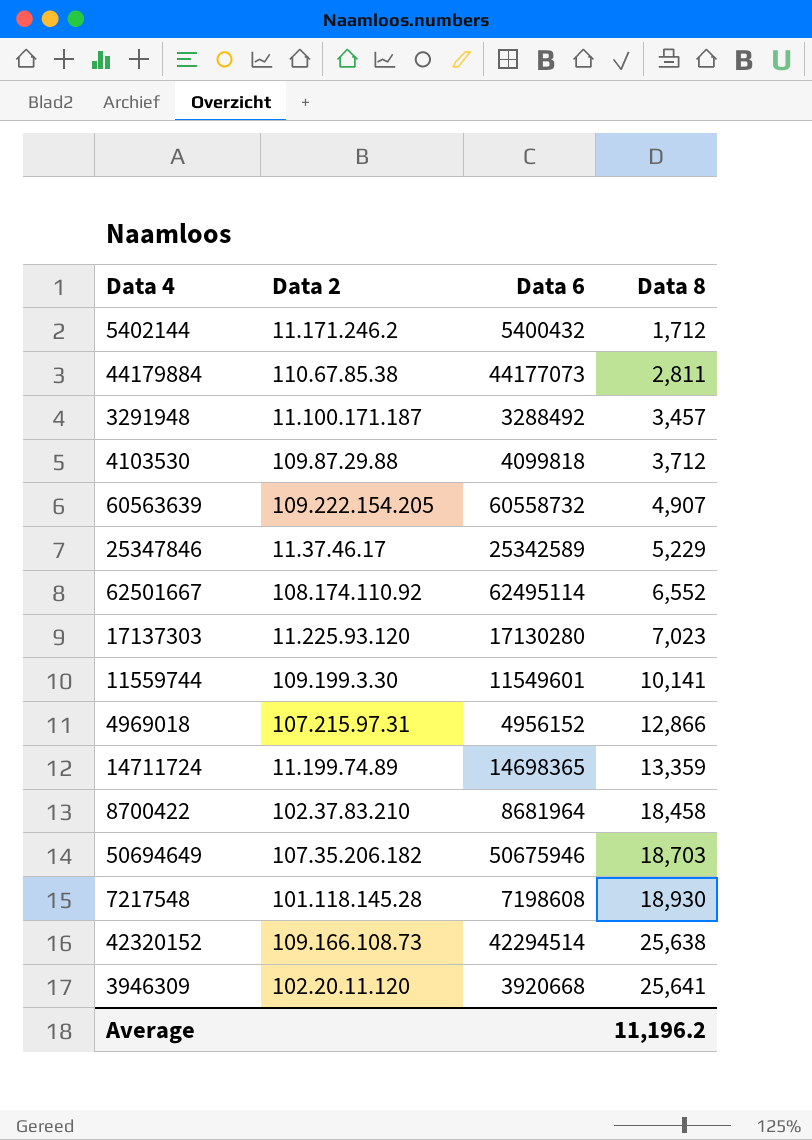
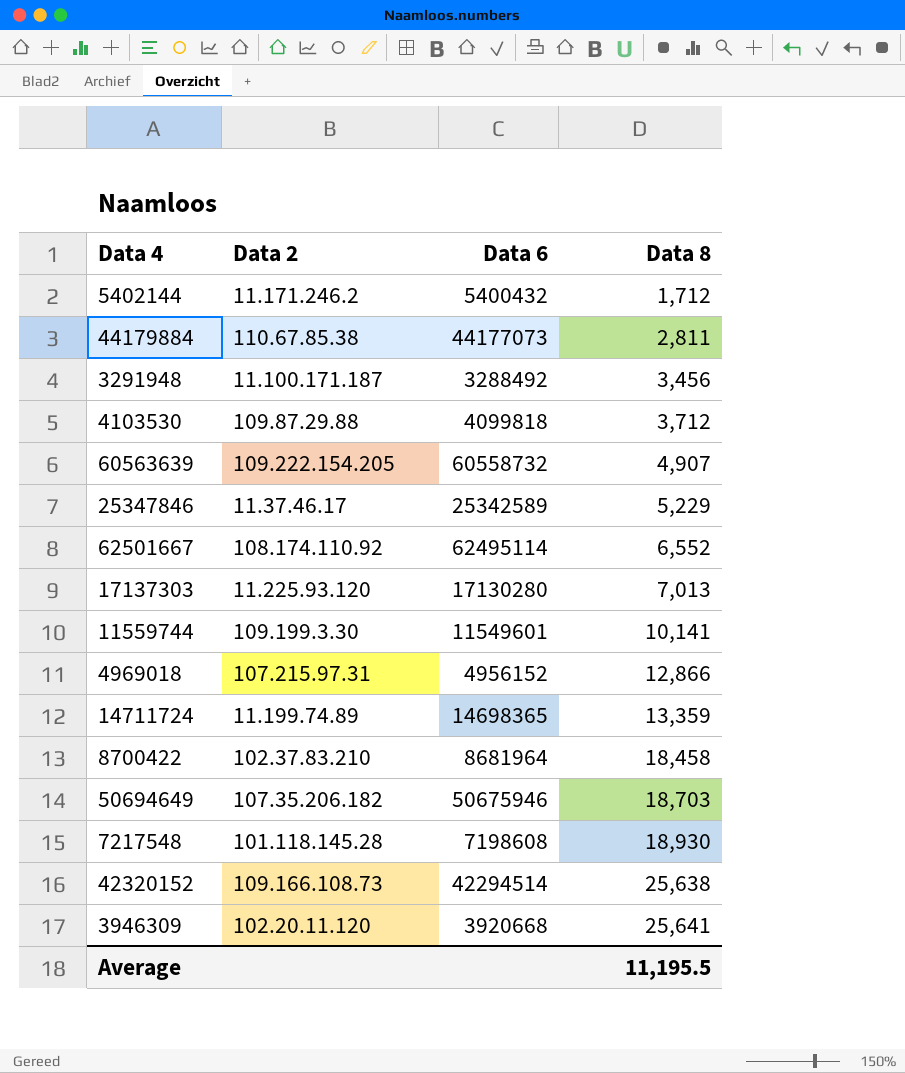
3291948 | Data 8: 3,457 -> 3,456
17137303 | Data 8: 7,023 -> 7,013
Average | Data 8: 11,196.2 -> 11,195.5

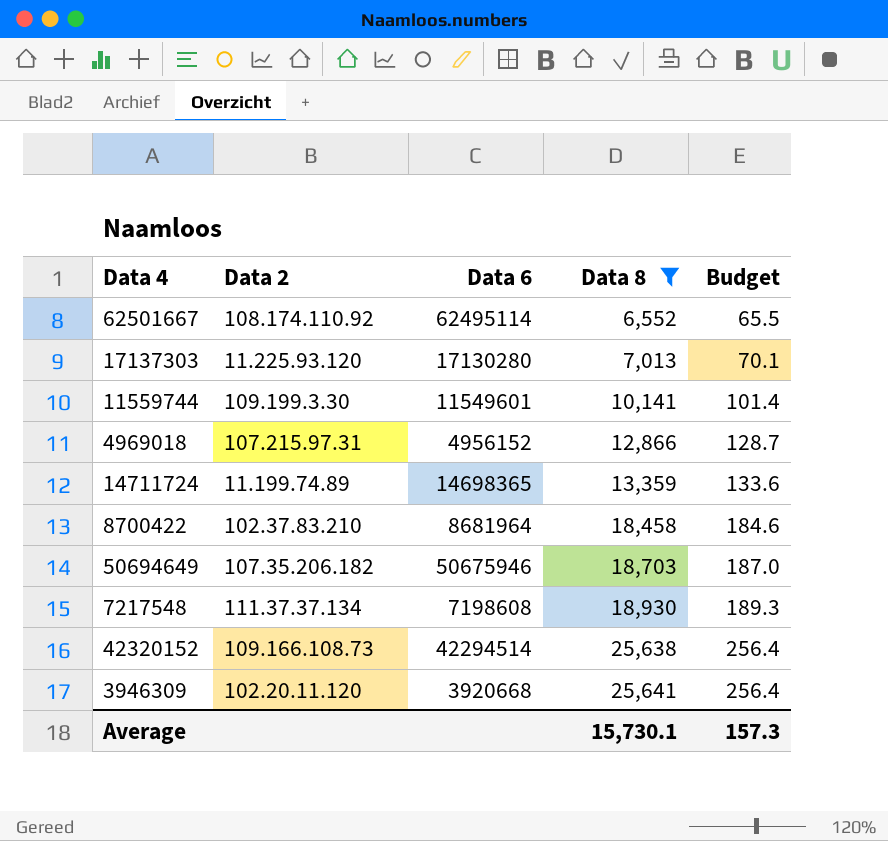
filter: none -> Data 8 >= 6,552
column Budget | formula: none -> [Data 8] * 0.01
7217548 | Data 2: 101.118.145.28 -> 111.37.37.134
Average | Data 8: 11,195.5 -> 15,730.1

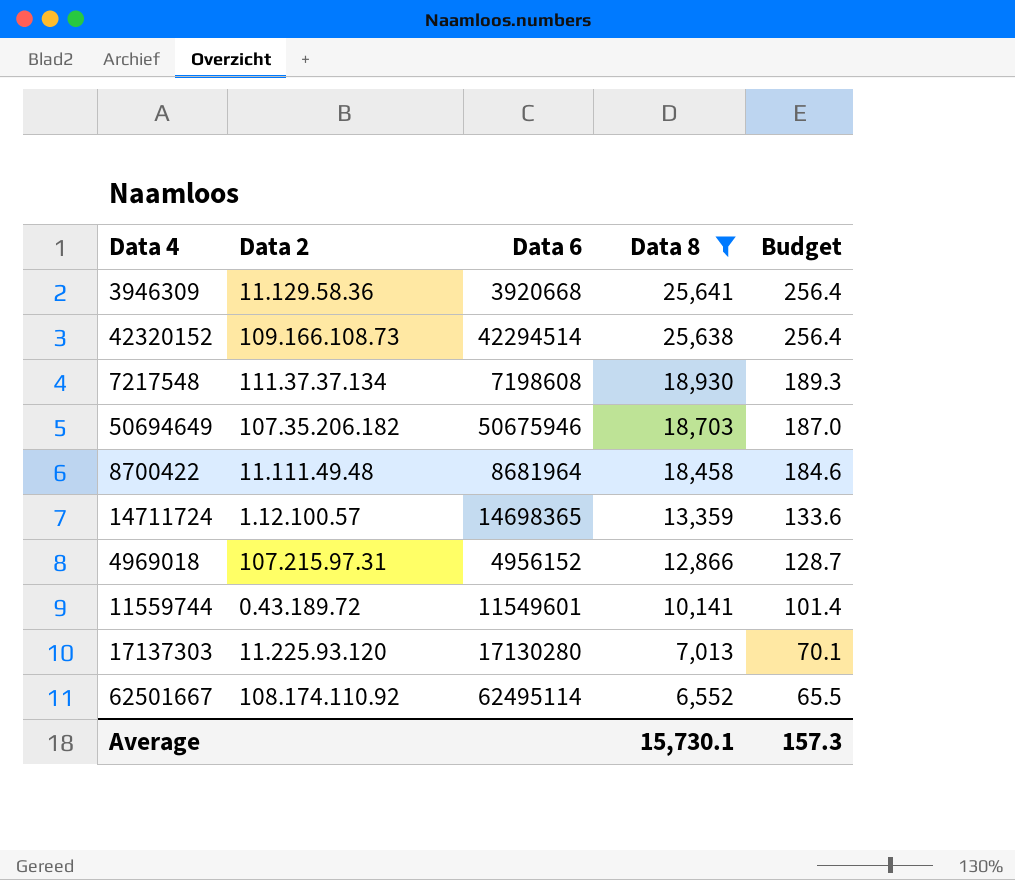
row order: Data 8 ascending -> Data 8 descending
3946309 | Data 2: 102.20.11.120 -> 11.129.58.36
8700422 | Data 2: 102.37.83.210 -> 11.111.49.48
14711724 | Data 2: 11.199.74.89 -> 1.12.100.57
11559744 | Data 2: 109.199.3.30 -> 0.43.189.72

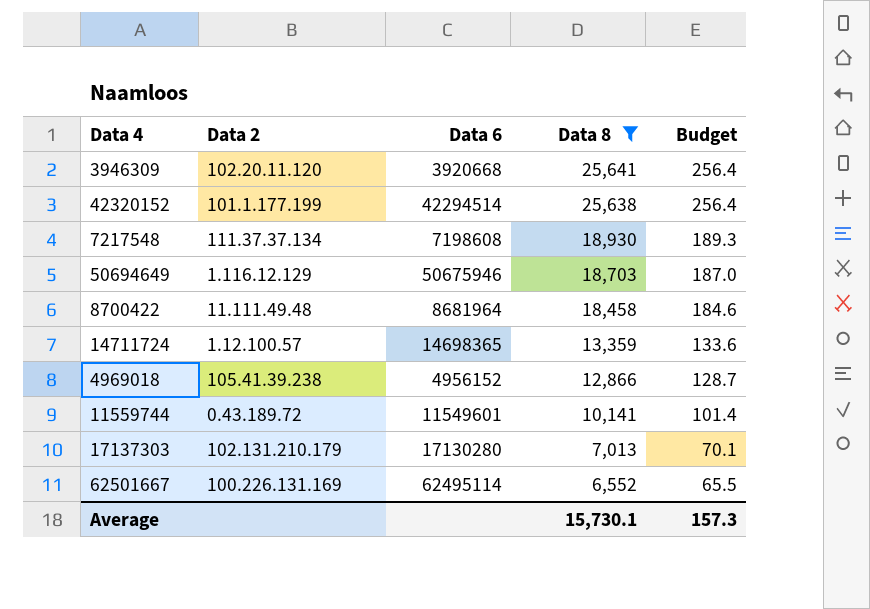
3946309 | Data 2: 11.129.58.36 -> 102.20.11.120
42320152 | Data 2: 109.166.108.73 -> 101.1.177.199
50694649 | Data 2: 107.35.206.182 -> 1.116.12.129
4969018 | Data 2: 107.215.97.31 -> 105.41.39.238
17137303 | Data 2: 11.225.93.120 -> 102.131.210.179
62501667 | Data 2: 108.174.110.92 -> 100.226.131.169

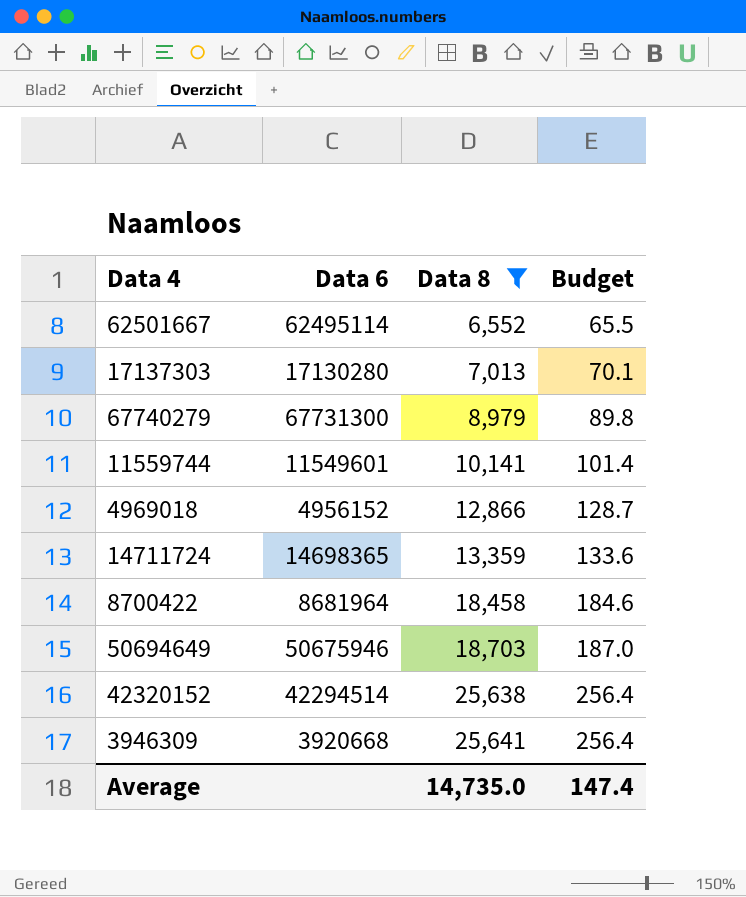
row order: Data 8 descending -> Data 8 ascending
column Data 2 | position: 2 -> none
row 7217548: 111.37.37.134 | 7198608 | 18,930 | 189.3 -> none
row 67740279: none -> 67731300 | 8,979 | 89.8
Average | Data 8: 15,730.1 -> 14,735.0
Average | Budget: 157.3 -> 147.4

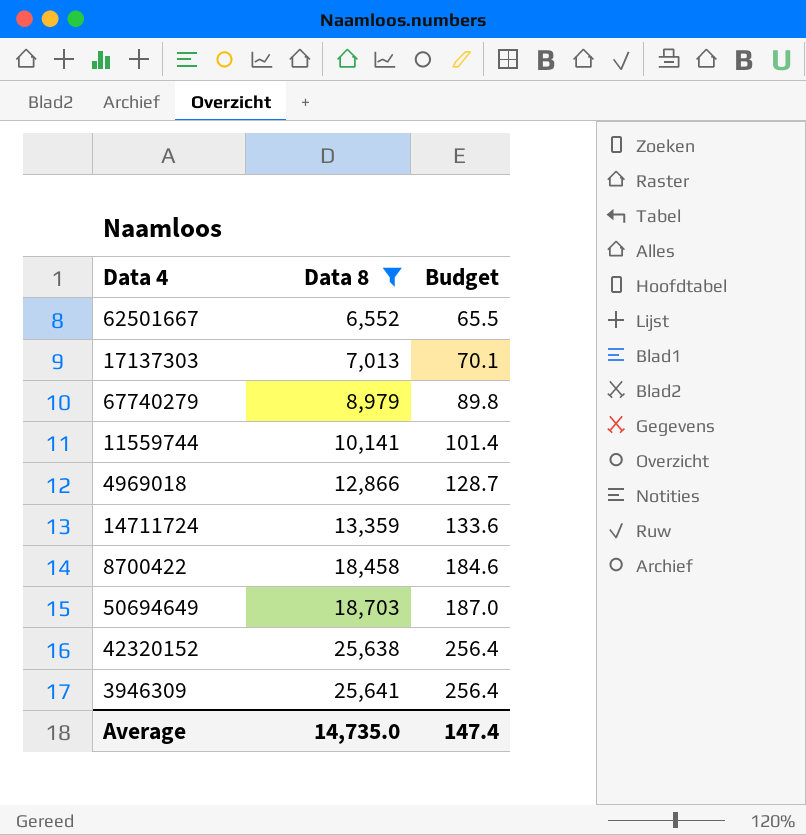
column Data 6 | position: 2 -> none

